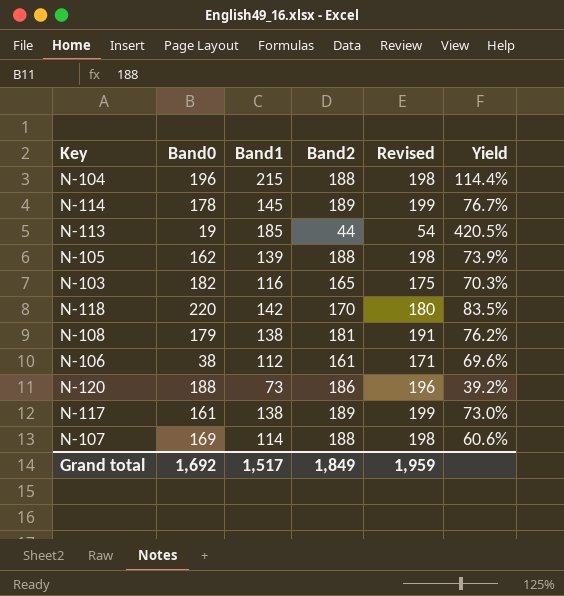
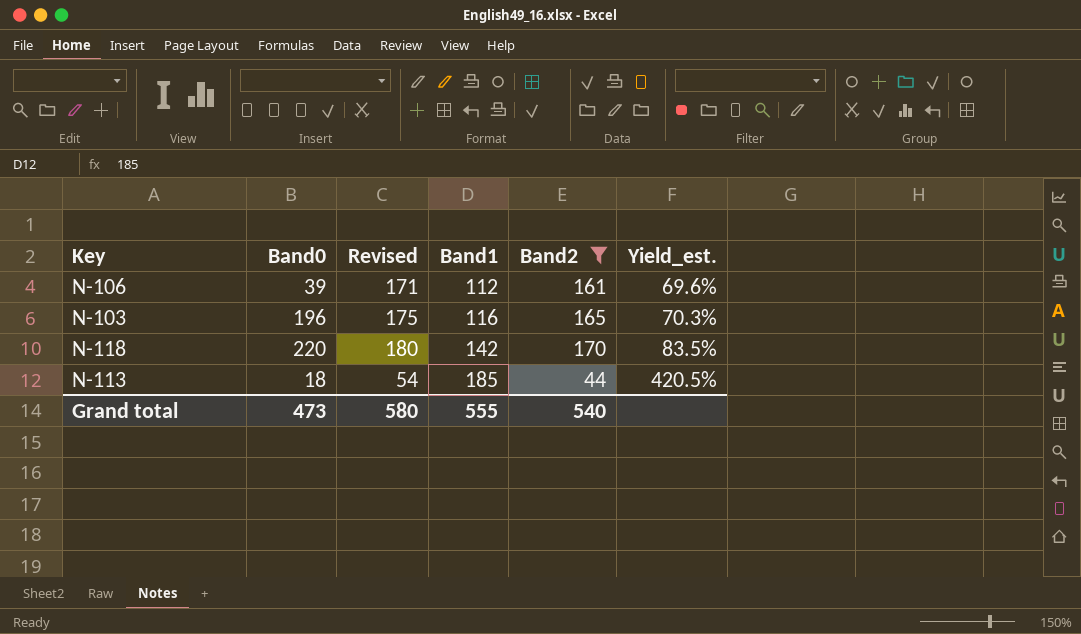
filter: none -> Band2 <= 170
row order: none -> Band1 ascending
column Revised | position: 5 -> 3
column name: Yield -> Yield_est.
N-106 | Band0: 38 -> 39
N-103 | Band0: 182 -> 196
N-113 | Band0: 19 -> 18
Grand total | Band0: 1,692 -> 473
Grand total | Revised: 1,959 -> 580
Grand total | Band1: 1,517 -> 555
Grand total | Band2: 1,849 -> 540

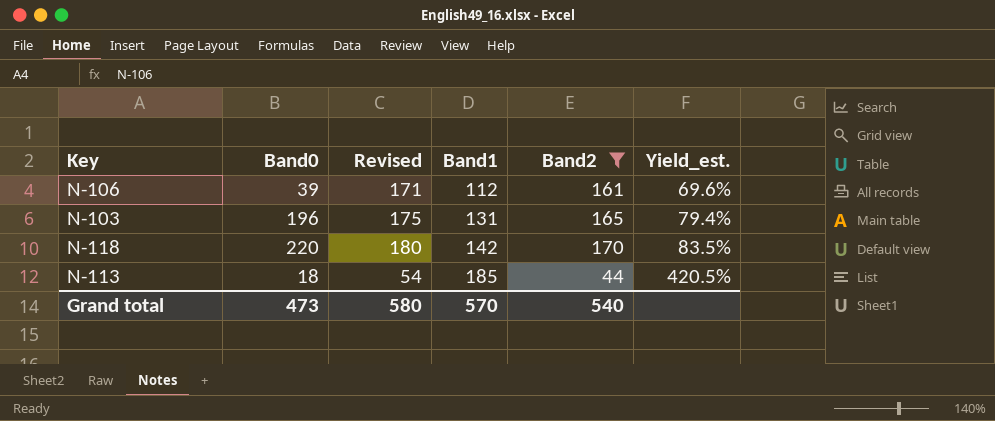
N-103 | Band1: 116 -> 131
N-103 | Yield_est.: 70.3% -> 79.4%
Grand total | Band1: 555 -> 570

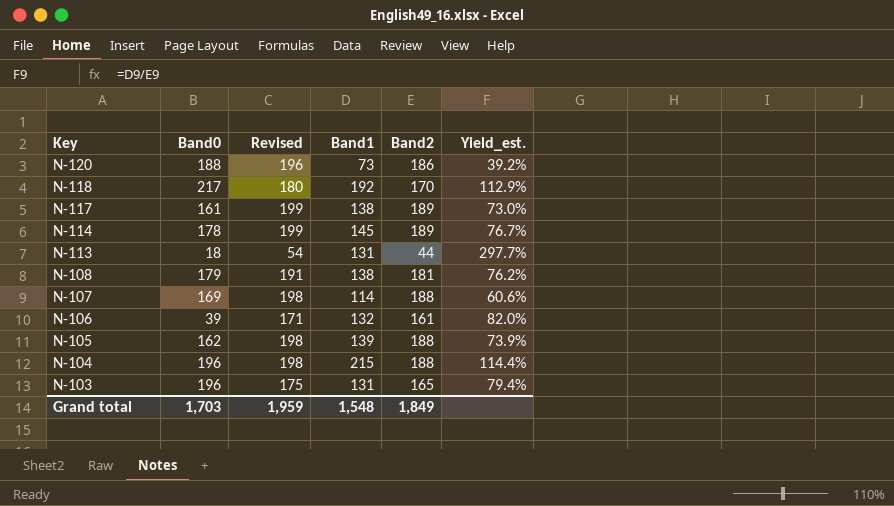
filter: Band2 <= 170 -> none
row order: Band1 ascending -> Key descending
N-118 | Band0: 220 -> 217
N-118 | Band1: 142 -> 192
N-118 | Yield_est.: 83.5% -> 112.9%
N-113 | Band1: 185 -> 131
N-113 | Yield_est.: 420.5% -> 297.7%
N-106 | Band1: 112 -> 132
N-106 | Yield_est.: 69.6% -> 82.0%
Grand total | Band0: 473 -> 1,703
Grand total | Revised: 580 -> 1,959
Grand total | Band1: 570 -> 1,548
Grand total | Band2: 540 -> 1,849

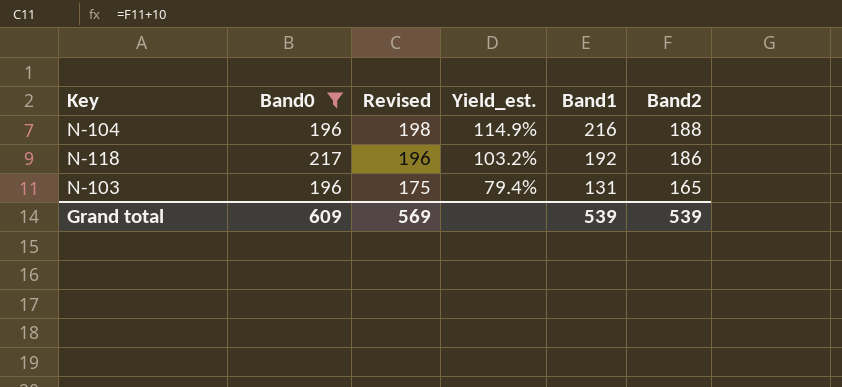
filter: none -> Band0 >= 196
row order: Key descending -> Revised descending
column Yield_est. | position: 6 -> 4
N-104 | Yield_est.: 114.4% -> 114.9%
N-104 | Band1: 215 -> 216
N-118 | Revised: 180 -> 196
N-118 | Yield_est.: 112.9% -> 103.2%
N-118 | Band2: 170 -> 186
Grand total | Band0: 1,703 -> 609
Grand total | Revised: 1,959 -> 569
Grand total | Band1: 1,548 -> 539
Grand total | Band2: 1,849 -> 539

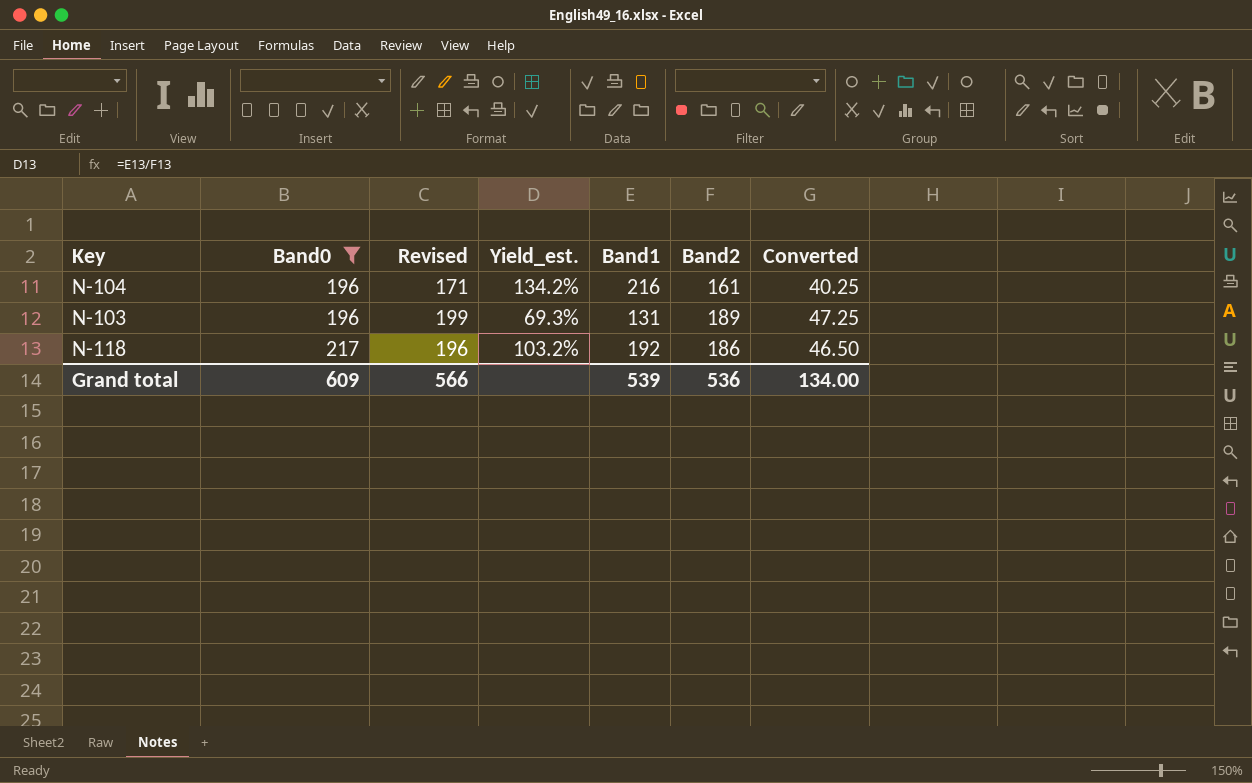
row order: Revised descending -> Band0 ascending
column Converted | formula: none -> [Band2] * 0.25
N-104 | Revised: 198 -> 171
N-104 | Yield_est.: 114.9% -> 134.2%
N-104 | Band2: 188 -> 161
N-103 | Revised: 175 -> 199
N-103 | Yield_est.: 79.4% -> 69.3%
N-103 | Band2: 165 -> 189
Grand total | Revised: 569 -> 566
Grand total | Band2: 539 -> 536

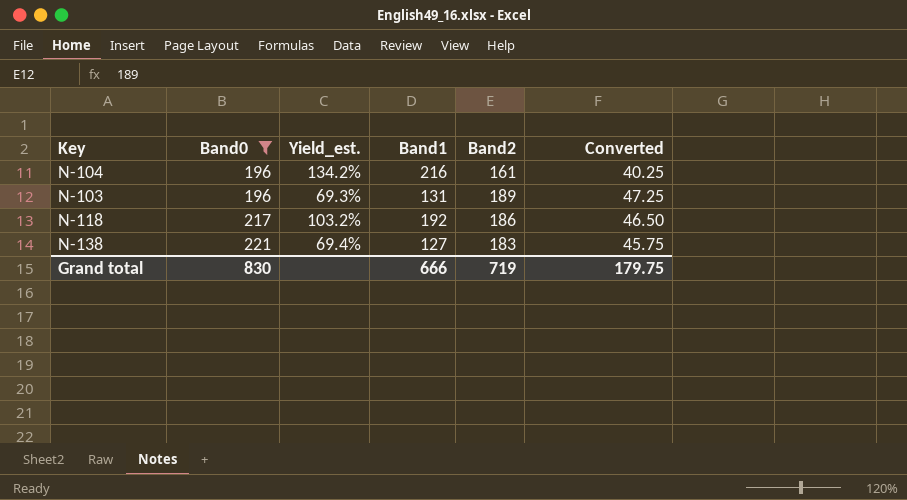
column Revised | formula: [Band2] + 10 -> none
row N-138: none -> 221 | 69.4% | 127 | 183 | 45.75
Grand total | Band0: 609 -> 830
Grand total | Band1: 539 -> 666
Grand total | Band2: 536 -> 719
Grand total | Converted: 134.00 -> 179.75

